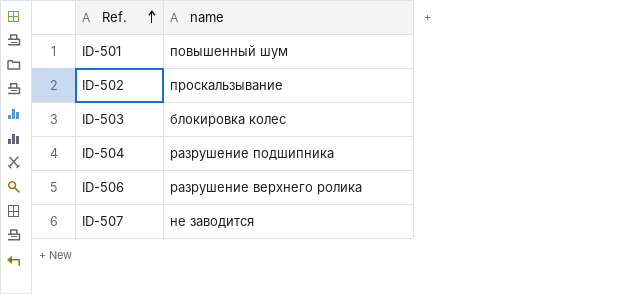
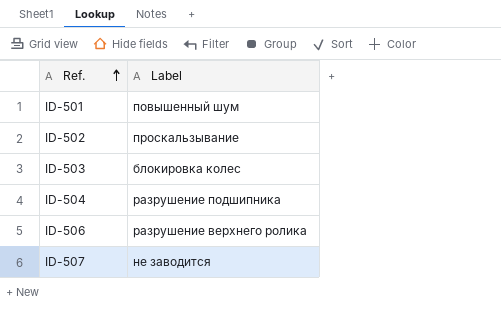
column name: name -> Label

